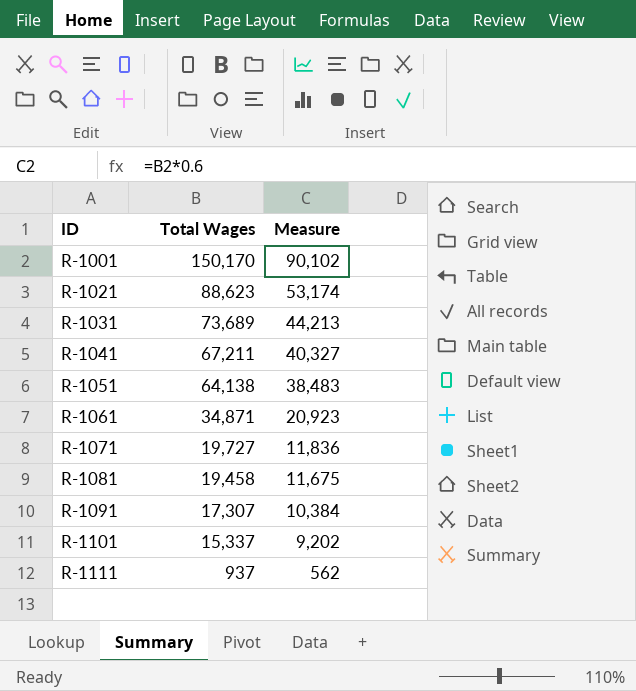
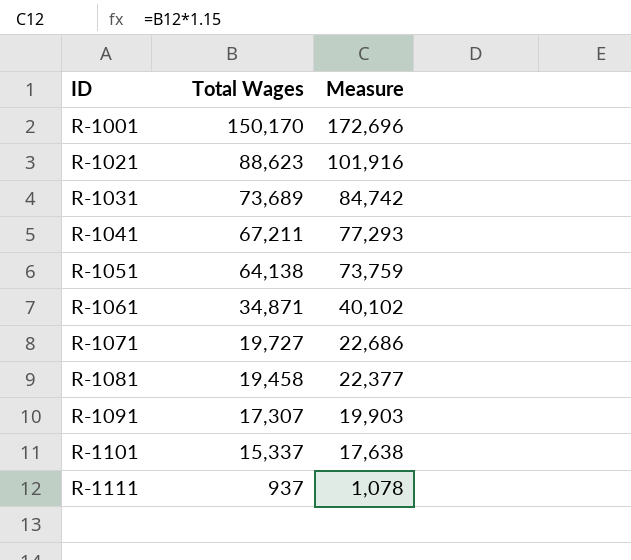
column Measure | formula: [Total Wages] * 0.6 -> [Total Wages] * 1.15

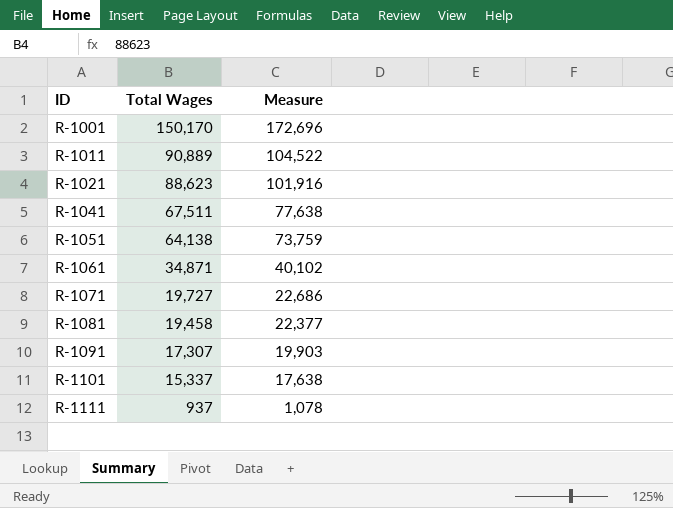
row R-1031: 73,689 | 84,742 -> none
row R-1011: none -> 90,889 | 104,522
R-1041 | Total Wages: 67,211 -> 67,511
R-1041 | Measure: 77,293 -> 77,638

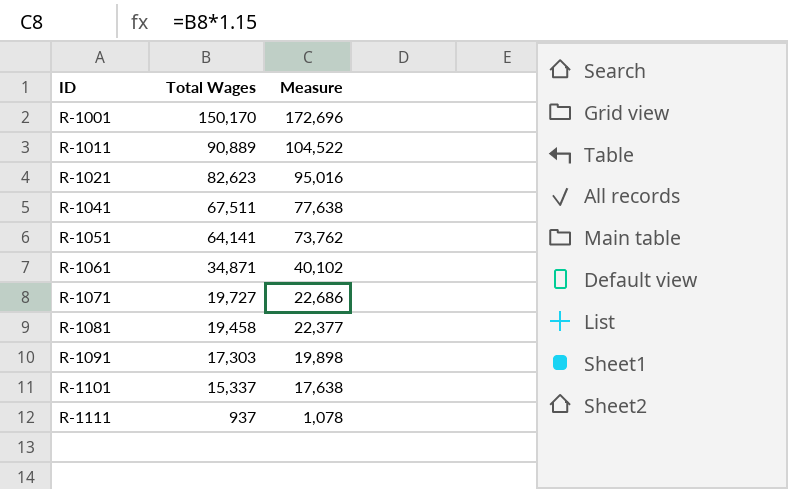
R-1021 | Total Wages: 88,623 -> 82,623
R-1021 | Measure: 101,916 -> 95,016
R-1051 | Total Wages: 64,138 -> 64,141
R-1051 | Measure: 73,759 -> 73,762
R-1091 | Total Wages: 17,307 -> 17,303
R-1091 | Measure: 19,903 -> 19,898

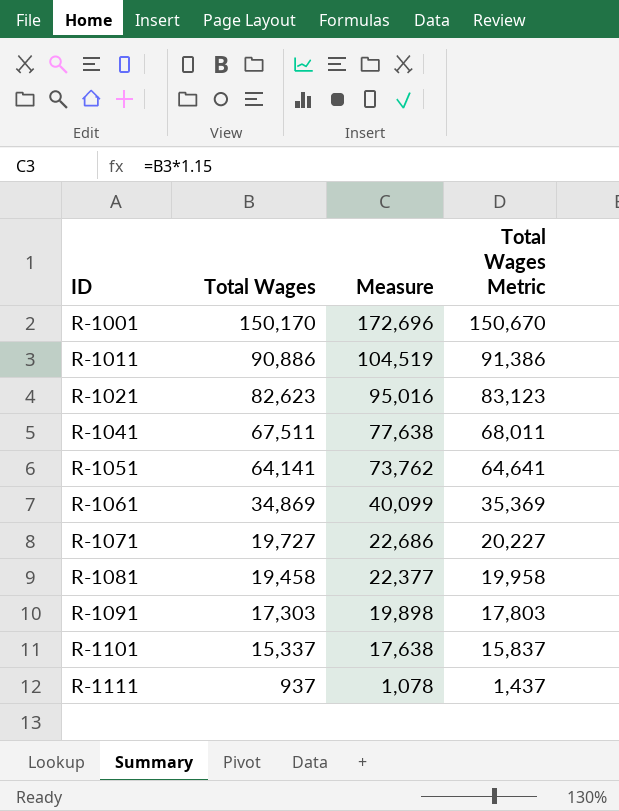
column Total Wages Metric | formula: none -> [Total Wages] + 500
R-1011 | Total Wages: 90,889 -> 90,886
R-1011 | Measure: 104,522 -> 104,519
R-1061 | Total Wages: 34,871 -> 34,869
R-1061 | Measure: 40,102 -> 40,099

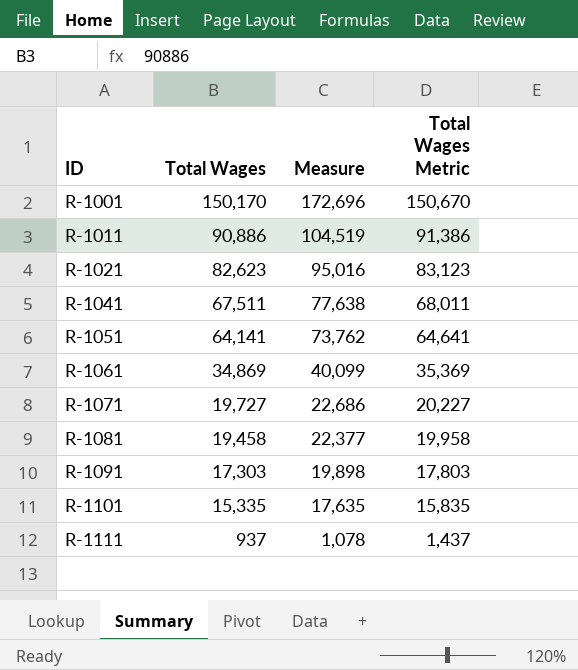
R-1101 | Total Wages: 15,337 -> 15,335
R-1101 | Measure: 17,638 -> 17,635
R-1101 | Total Wages Metric: 15,837 -> 15,835

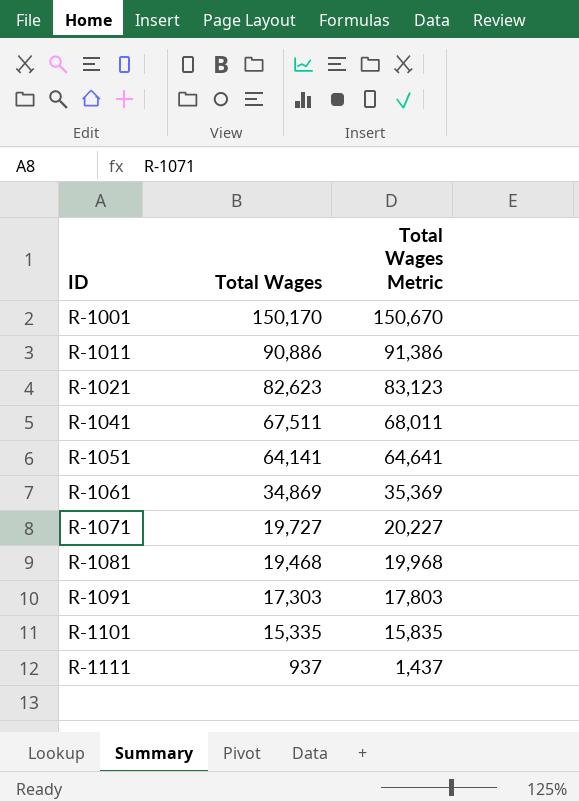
column Measure | formula: [Total Wages] * 1.15 -> none
R-1081 | Total Wages: 19,458 -> 19,468
R-1081 | Total Wages Metric: 19,958 -> 19,968

